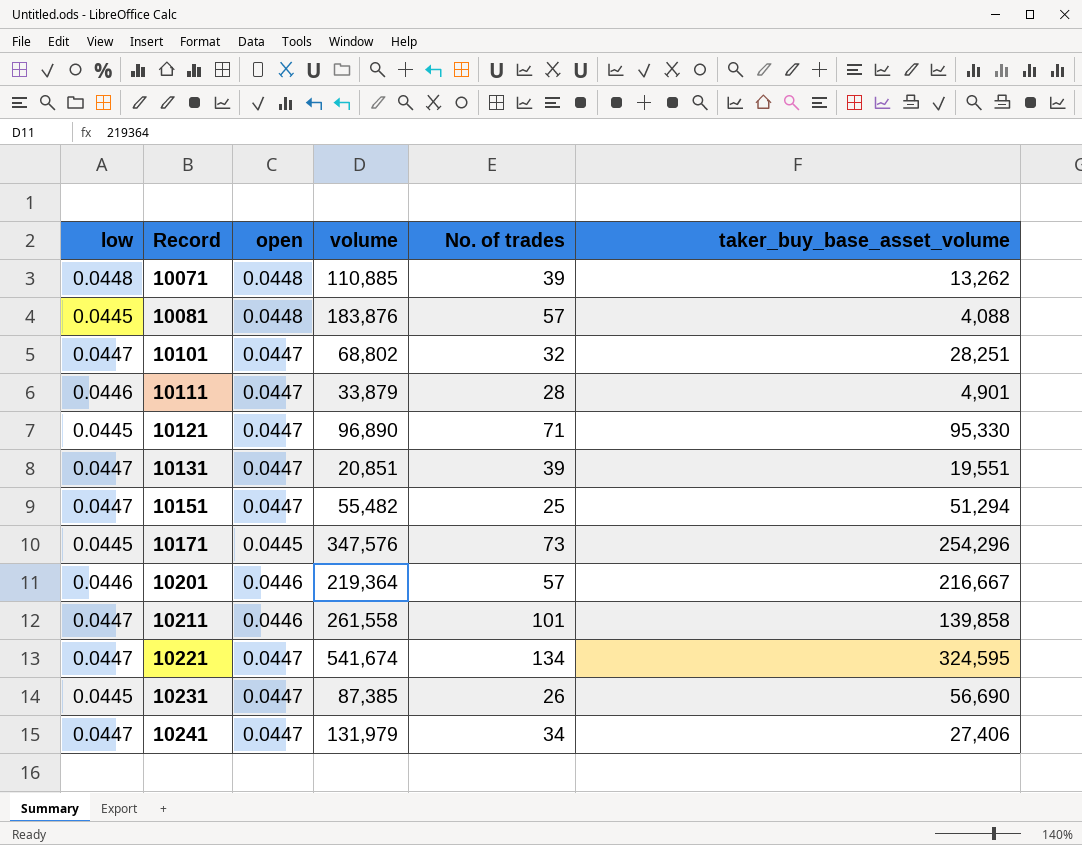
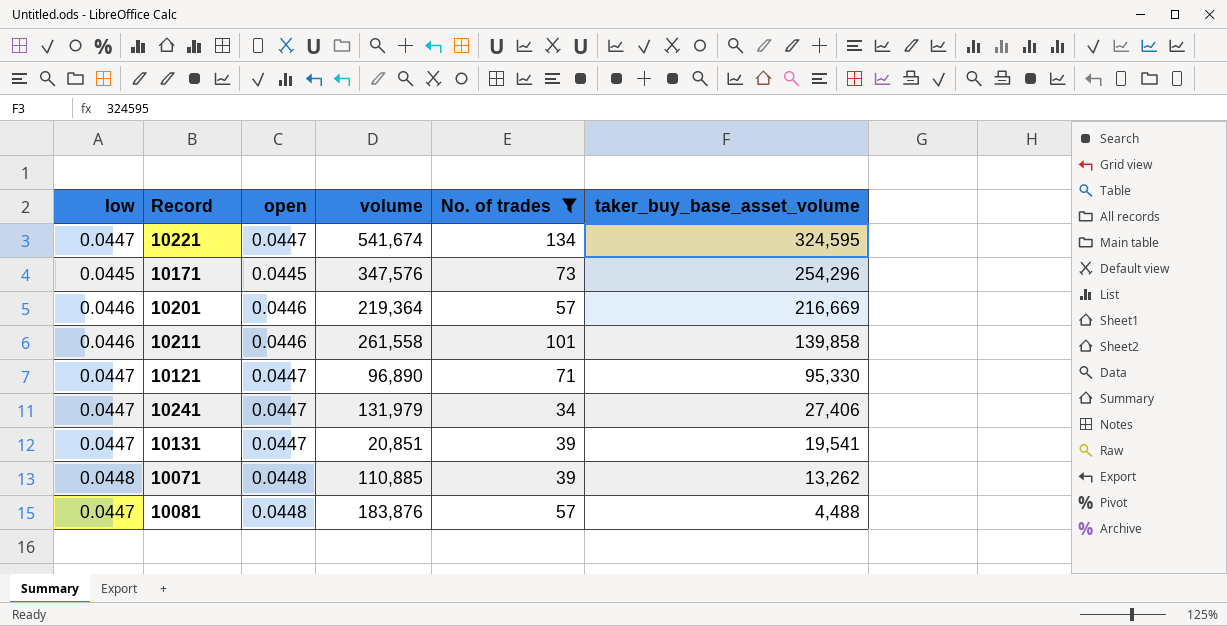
filter: none -> No. of trades >= 34
row order: Record ascending -> taker_buy_base_asset_volume descending
10201 | taker_buy_base_asset_volume: 216,667 -> 216,669
10211 | low: 0.0447 -> 0.0446
10121 | low: 0.0445 -> 0.0447
10131 | taker_buy_base_asset_volume: 19,551 -> 19,541
10081 | low: 0.0445 -> 0.0447
10081 | taker_buy_base_asset_volume: 4,088 -> 4,488

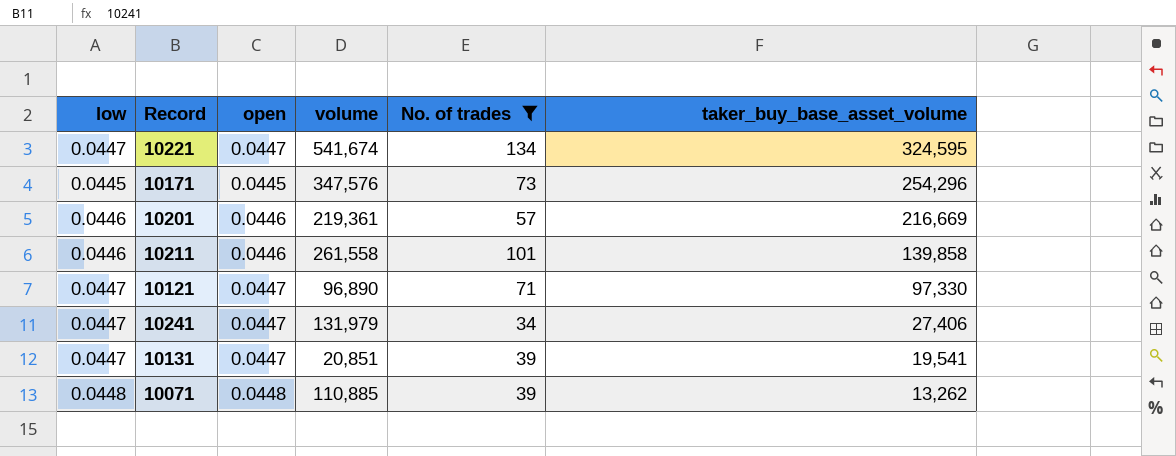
row 10081: 0.0447 | 0.0448 | 183,876 | 57 | 4,488 -> none
10201 | volume: 219,364 -> 219,361
10121 | taker_buy_base_asset_volume: 95,330 -> 97,330

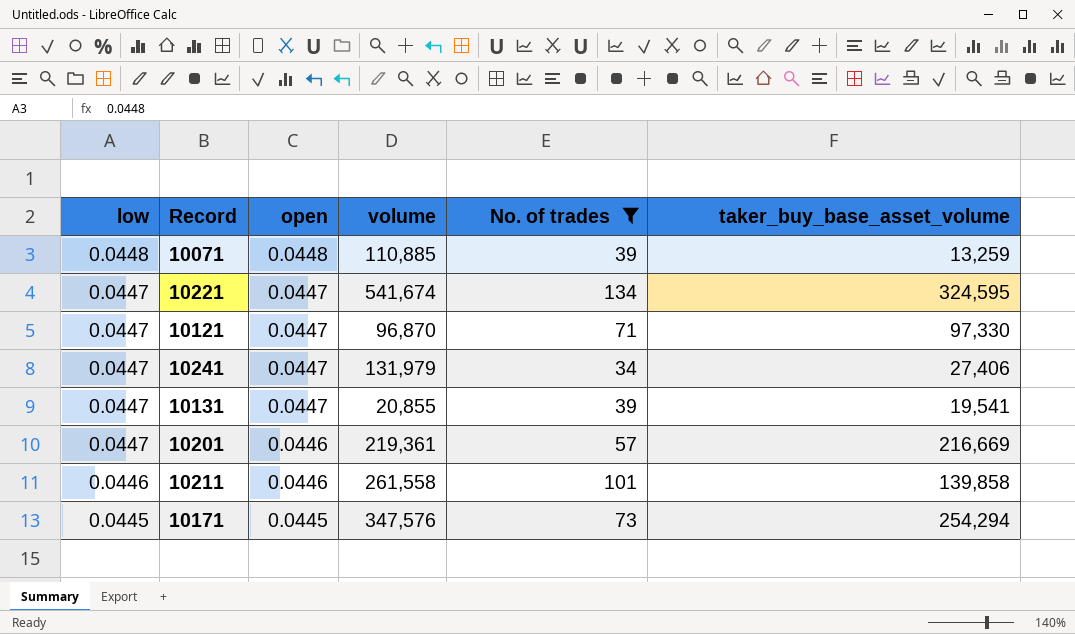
row order: taker_buy_base_asset_volume descending -> low descending
10071 | taker_buy_base_asset_volume: 13,262 -> 13,259
10121 | volume: 96,890 -> 96,870
10131 | volume: 20,851 -> 20,855
10201 | low: 0.0446 -> 0.0447
10171 | taker_buy_base_asset_volume: 254,296 -> 254,294

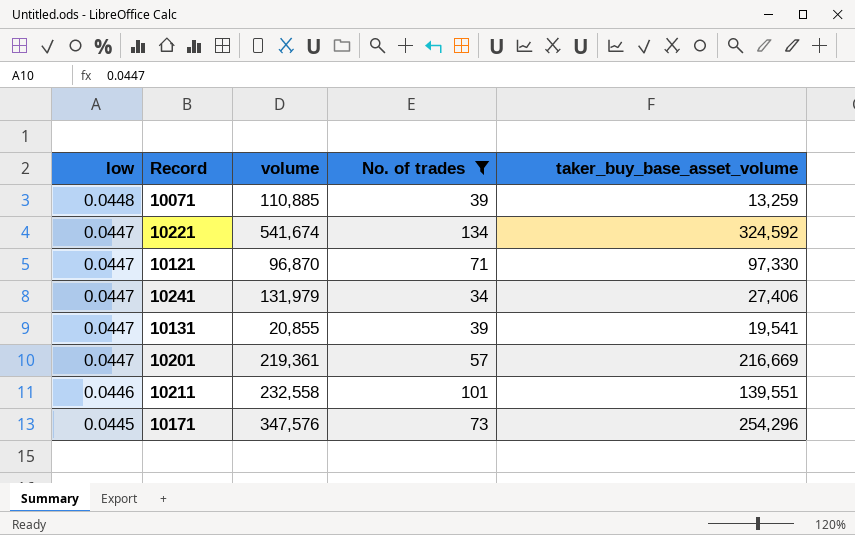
column open | position: 3 -> none
10221 | taker_buy_base_asset_volume: 324,595 -> 324,592
10211 | volume: 261,558 -> 232,558
10211 | taker_buy_base_asset_volume: 139,858 -> 139,551
10171 | taker_buy_base_asset_volume: 254,294 -> 254,296

